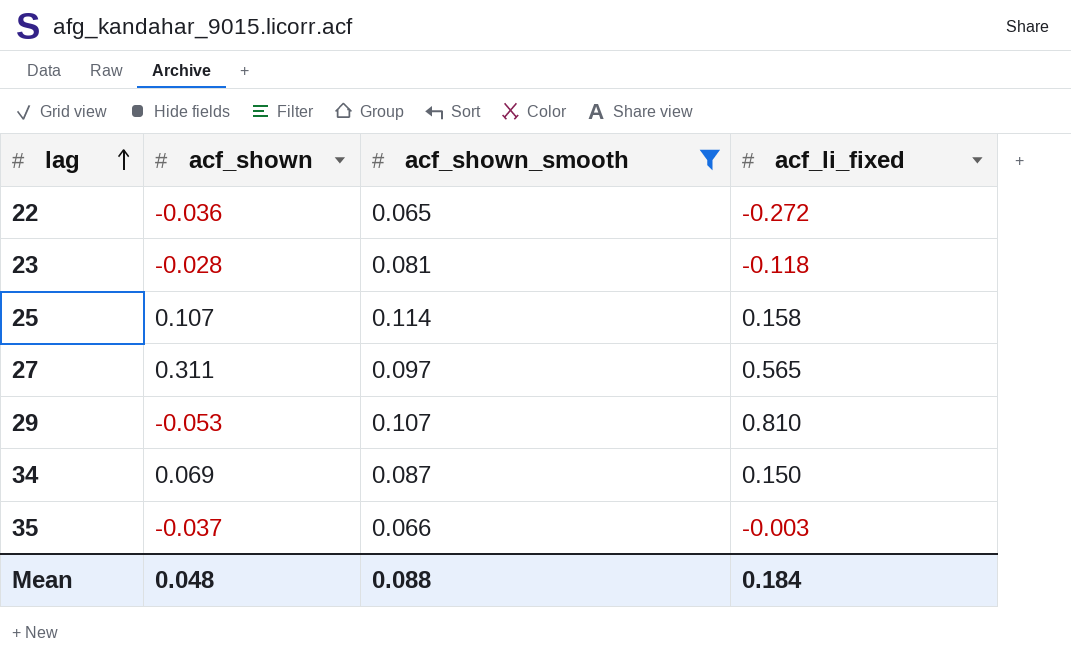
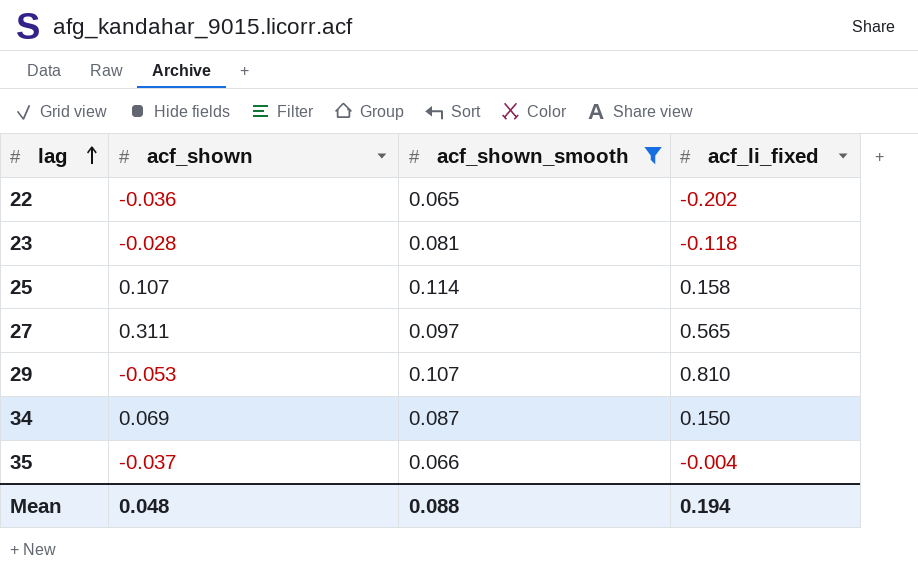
22 | acf_li_fixed: -0.272 -> -0.202
35 | acf_li_fixed: -0.003 -> -0.004
Mean | acf_li_fixed: 0.184 -> 0.194

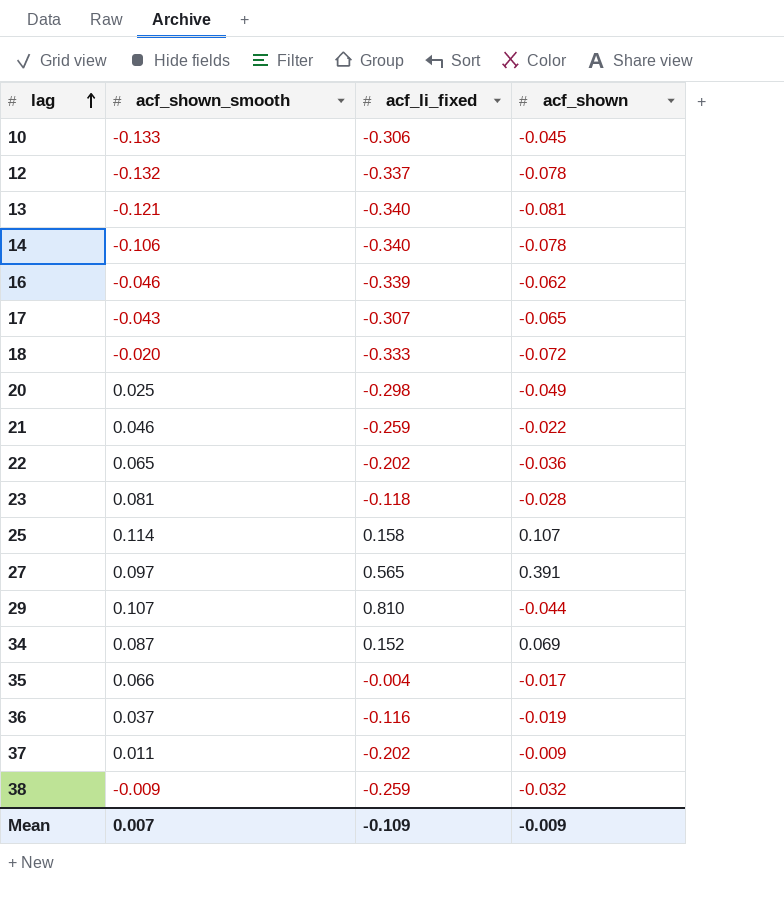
filter: acf_shown_smooth >= 0.065 -> none
column acf_shown | position: 2 -> 4
27 | acf_shown: 0.311 -> 0.391
29 | acf_shown: -0.053 -> -0.044
34 | acf_li_fixed: 0.150 -> 0.152
35 | acf_shown: -0.037 -> -0.017
Mean | acf_shown_smooth: 0.088 -> 0.007
Mean | acf_li_fixed: 0.194 -> -0.109
Mean | acf_shown: 0.048 -> -0.009

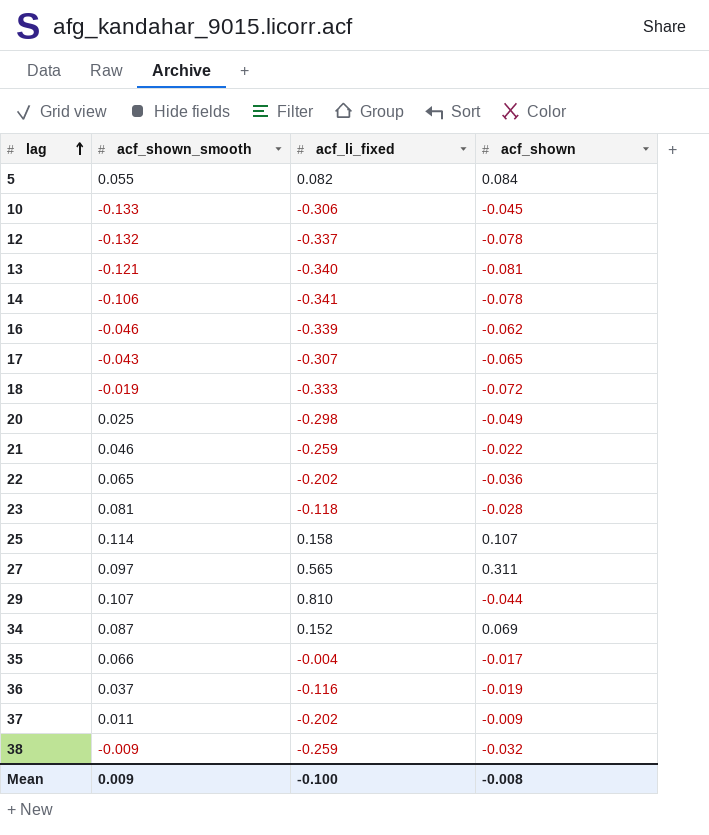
row 5: none -> 0.055 | 0.082 | 0.084
14 | acf_li_fixed: -0.340 -> -0.341
18 | acf_shown_smooth: -0.020 -> -0.019
27 | acf_shown: 0.391 -> 0.311
Mean | acf_shown_smooth: 0.007 -> 0.009
Mean | acf_li_fixed: -0.109 -> -0.100
Mean | acf_shown: -0.009 -> -0.008

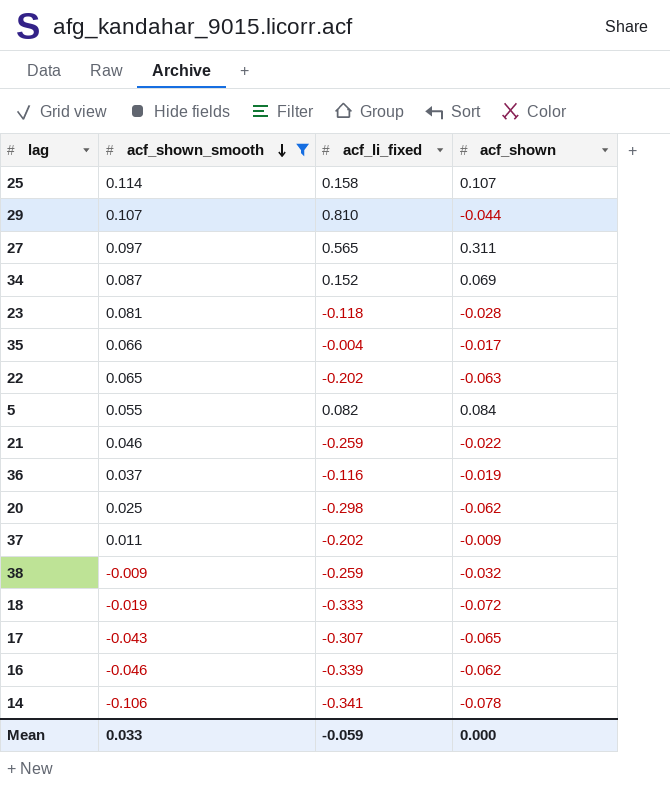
filter: none -> acf_shown_smooth >= -0.106
row order: lag ascending -> acf_shown_smooth descending
22 | acf_shown: -0.036 -> -0.063
20 | acf_shown: -0.049 -> -0.062
Mean | acf_shown_smooth: 0.009 -> 0.033
Mean | acf_li_fixed: -0.100 -> -0.059
Mean | acf_shown: -0.008 -> 0.000

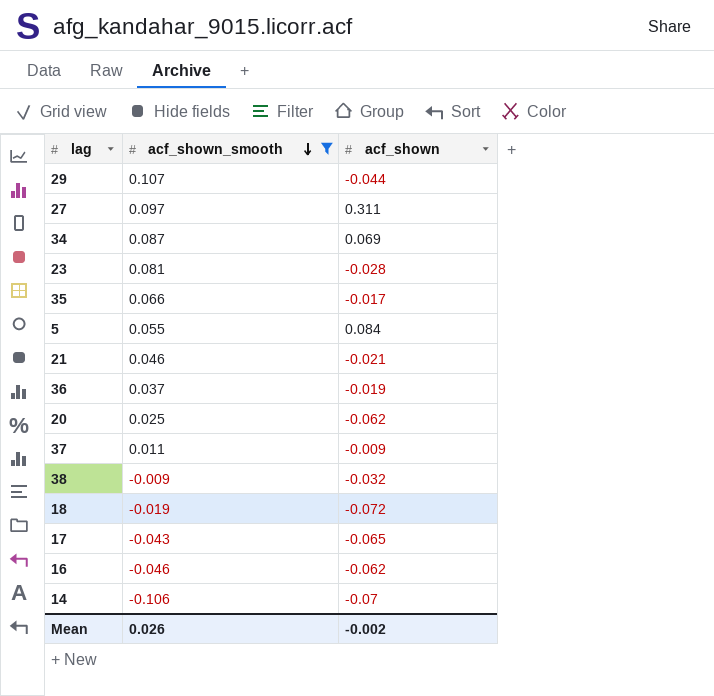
column acf_li_fixed | position: 3 -> none
row 25: 0.114 | 0.158 | 0.107 -> none
row 22: 0.065 | -0.202 | -0.063 -> none
21 | acf_shown: -0.022 -> -0.021
14 | acf_shown: -0.078 -> -0.07
Mean | acf_shown_smooth: 0.033 -> 0.026
Mean | acf_shown: 0.000 -> -0.002

